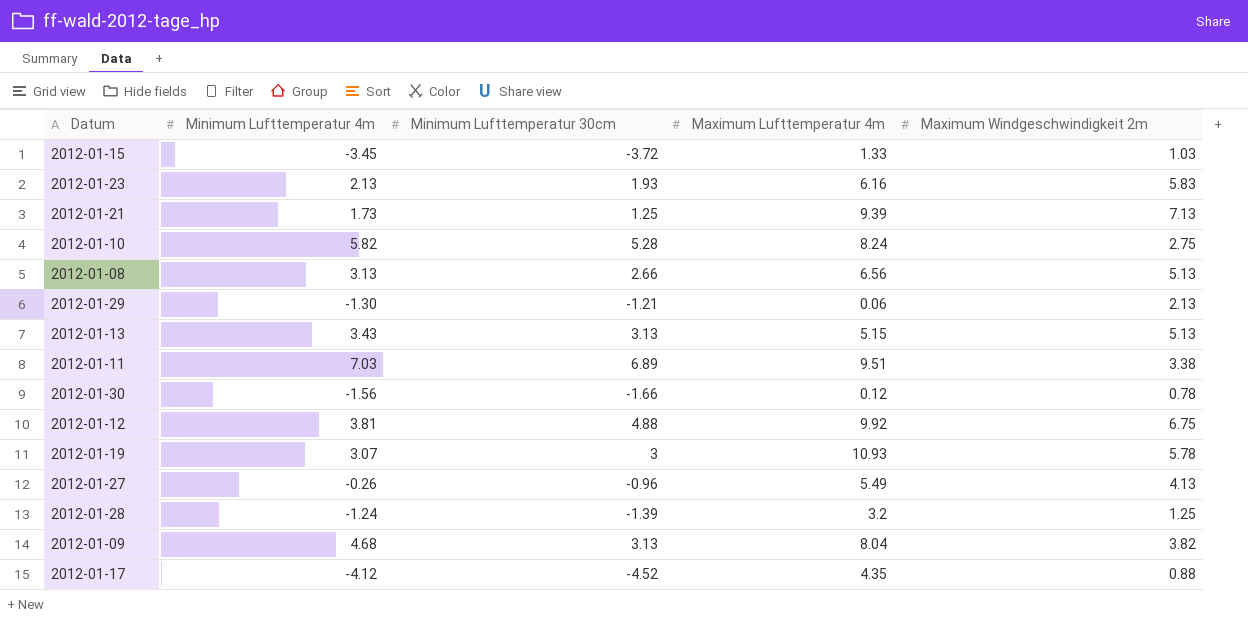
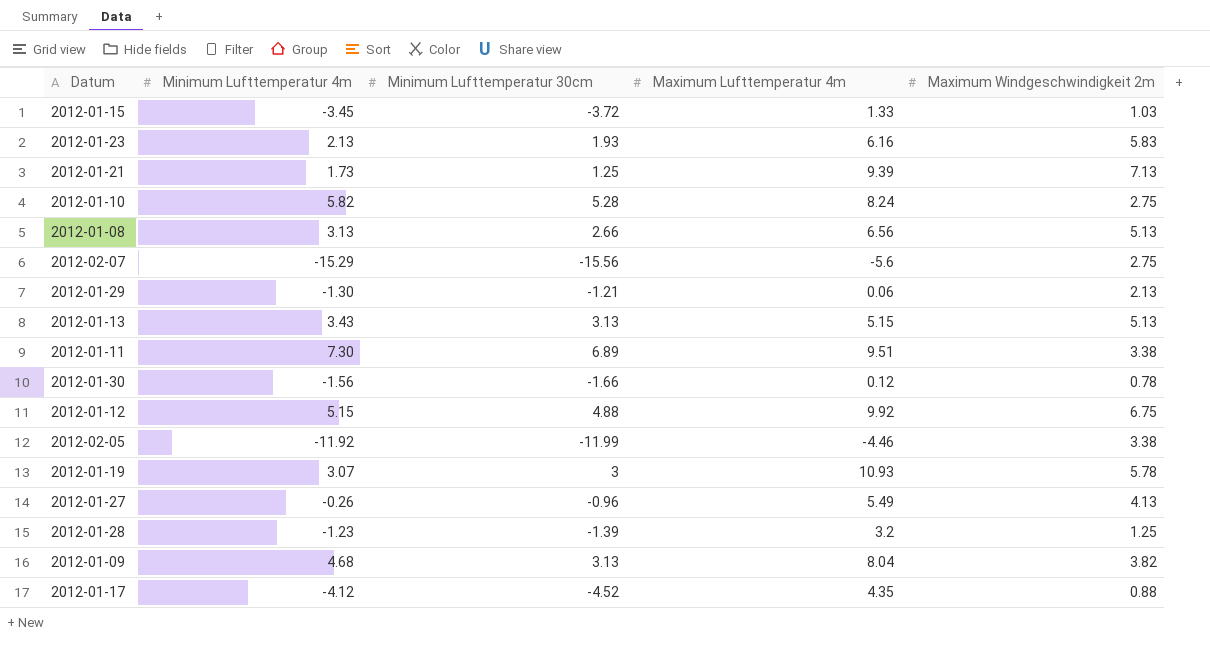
row 2012-02-07: none -> -15.29 | -15.56 | -5.6 | 2.75
2012-01-11 | Minimum Lufttemperatur 4m: 7.03 -> 7.30
2012-01-12 | Minimum Lufttemperatur 4m: 3.81 -> 5.15
row 2012-02-05: none -> -11.92 | -11.99 | -4.46 | 3.38
2012-01-28 | Minimum Lufttemperatur 4m: -1.24 -> -1.23

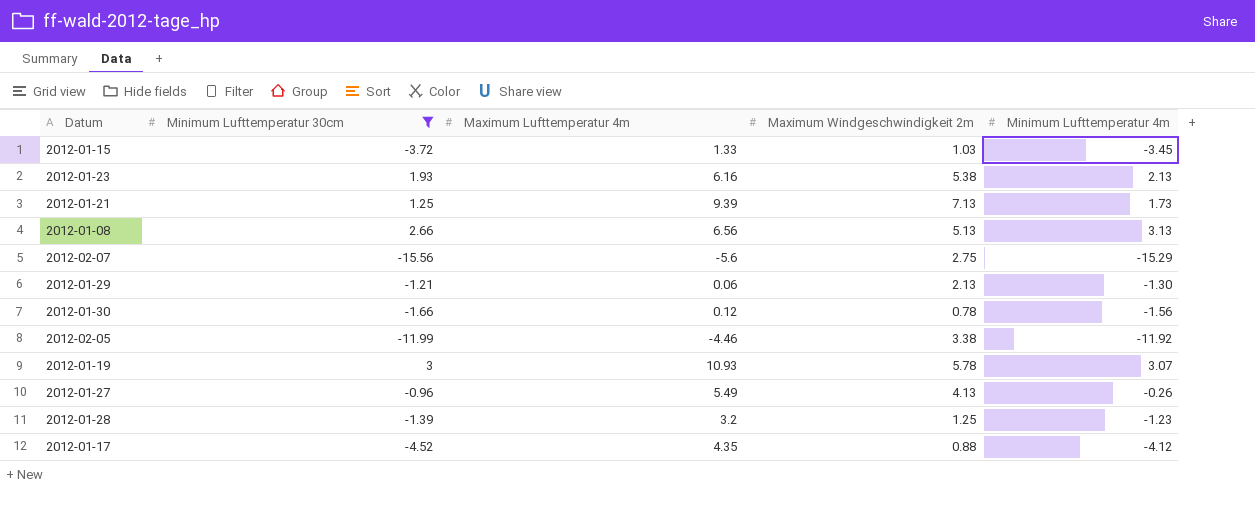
filter: none -> Minimum Lufttemperatur 30cm <= 3
column Minimum Lufttemperatur 4m | position: 2 -> 5
2012-01-23 | Maximum Windgeschwindigkeit 2m: 5.83 -> 5.38

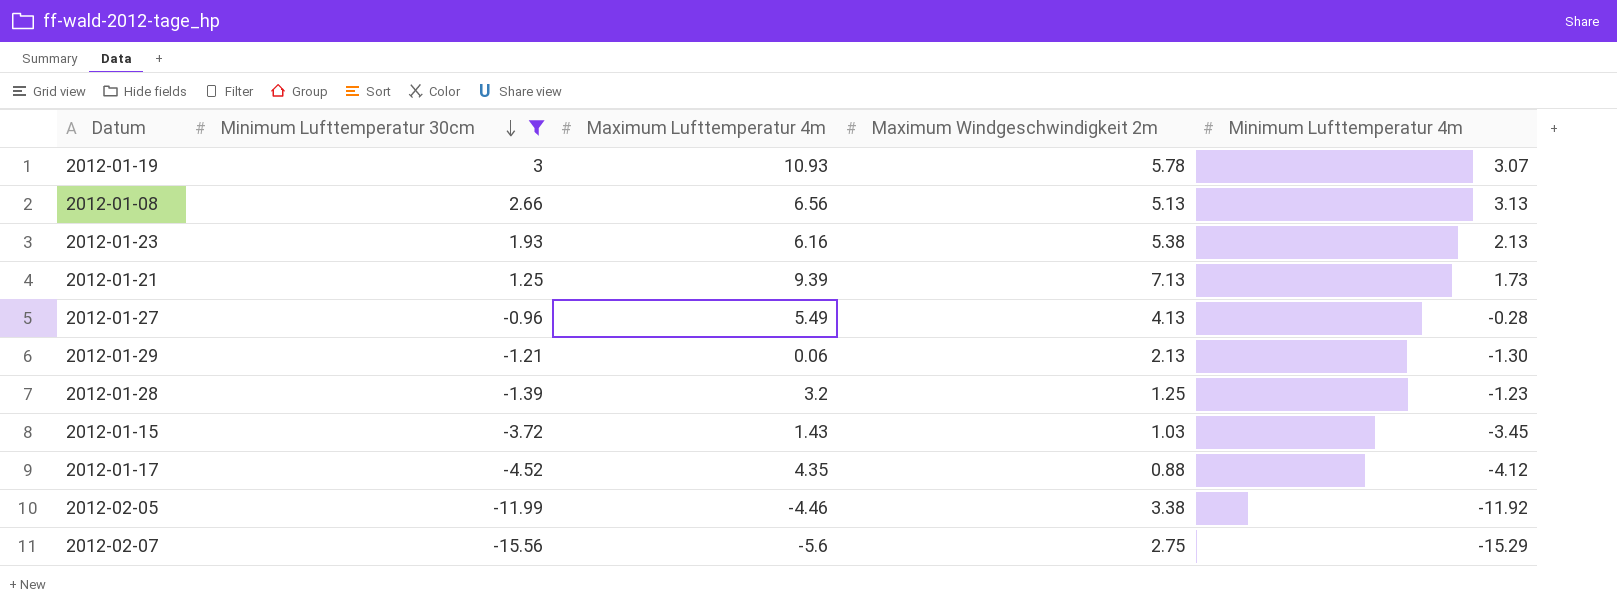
row order: none -> Minimum Lufttemperatur 30cm descending
row 2012-01-30: -1.66 | 0.12 | 0.78 | -1.56 -> none
2012-01-27 | Minimum Lufttemperatur 4m: -0.26 -> -0.28
2012-01-15 | Maximum Lufttemperatur 4m: 1.33 -> 1.43

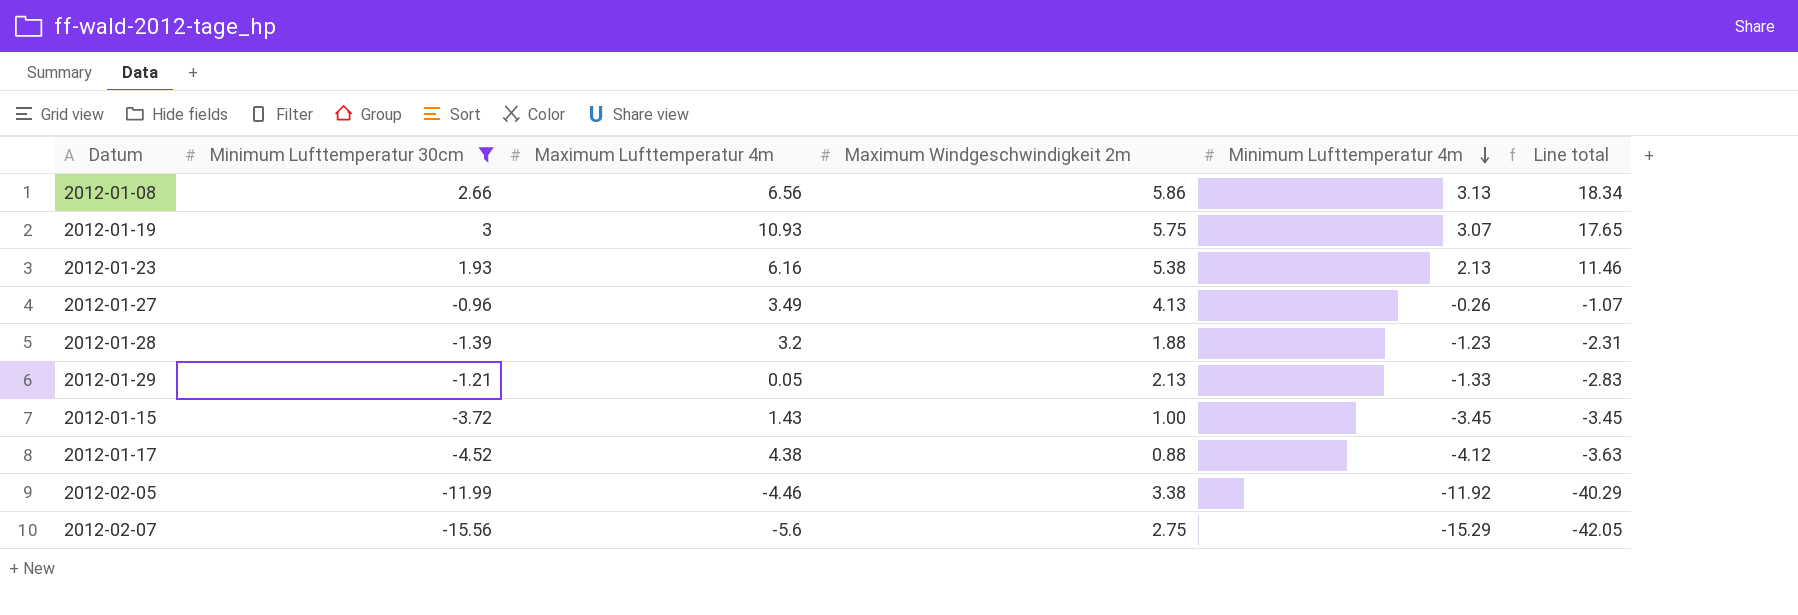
row order: Minimum Lufttemperatur 30cm descending -> Minimum Lufttemperatur 4m descending
column Line total | formula: none -> [Maximum Windgeschwindigkeit 2m] * [Minimum Lufttemperatur 4m]
row 2012-01-21: 1.25 | 9.39 | 7.13 | 1.73 -> none
2012-01-08 | Maximum Windgeschwindigkeit 2m: 5.13 -> 5.86
2012-01-19 | Maximum Windgeschwindigkeit 2m: 5.78 -> 5.75
2012-01-27 | Maximum Lufttemperatur 4m: 5.49 -> 3.49
2012-01-27 | Minimum Lufttemperatur 4m: -0.28 -> -0.26
2012-01-28 | Maximum Windgeschwindigkeit 2m: 1.25 -> 1.88
2012-01-29 | Maximum Lufttemperatur 4m: 0.06 -> 0.05
2012-01-29 | Minimum Lufttemperatur 4m: -1.30 -> -1.33
2012-01-15 | Maximum Windgeschwindigkeit 2m: 1.03 -> 1.00
2012-01-17 | Maximum Lufttemperatur 4m: 4.35 -> 4.38

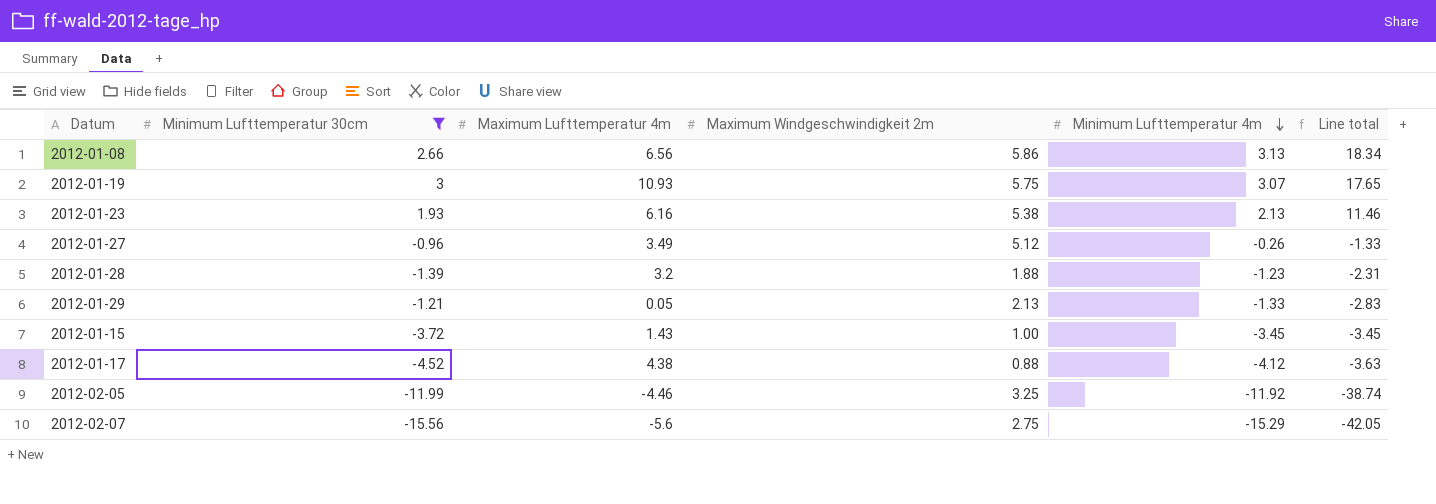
2012-01-27 | Maximum Windgeschwindigkeit 2m: 4.13 -> 5.12
2012-01-27 | Line total: -1.07 -> -1.33
2012-02-05 | Maximum Windgeschwindigkeit 2m: 3.38 -> 3.25
2012-02-05 | Line total: -40.29 -> -38.74

